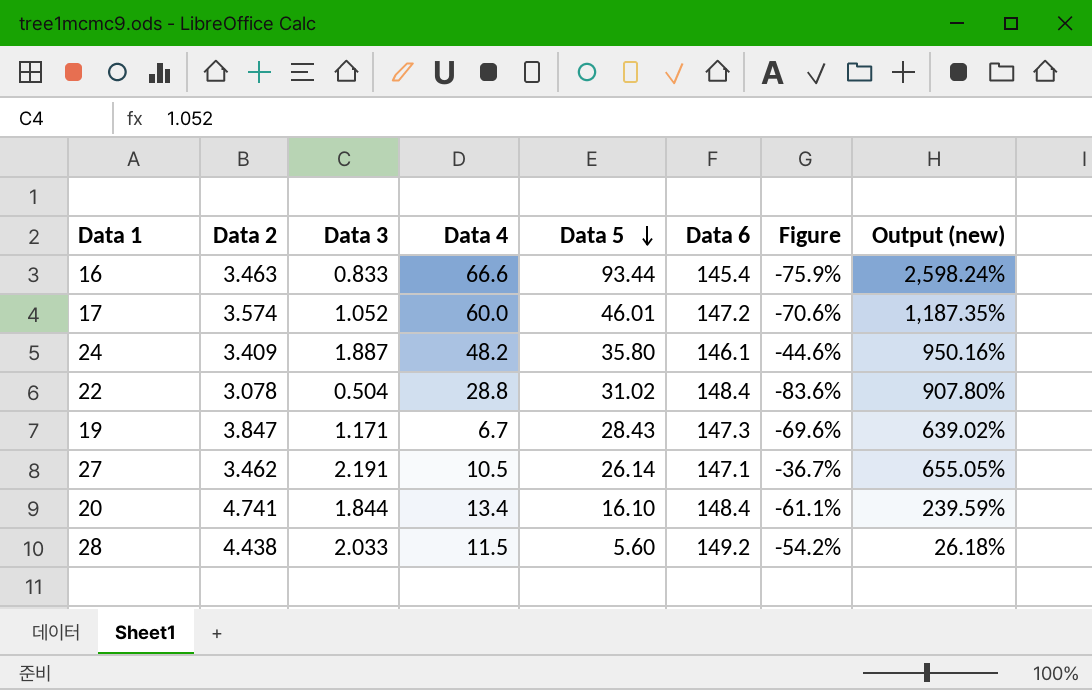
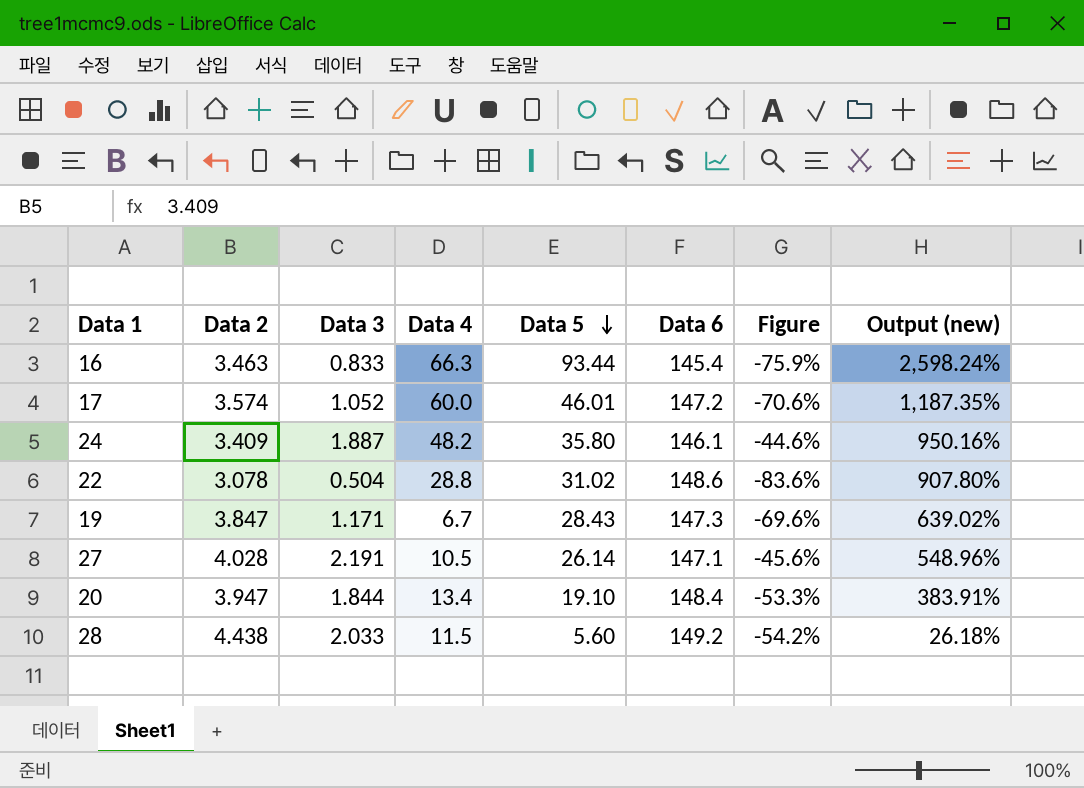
16 | Data 4: 66.6 -> 66.3
22 | Data 6: 148.4 -> 148.6
27 | Data 2: 3.462 -> 4.028
27 | Figure: -36.7% -> -45.6%
27 | Output (new): 655.05% -> 548.96%
20 | Data 2: 4.741 -> 3.947
20 | Data 5: 16.10 -> 19.10
20 | Figure: -61.1% -> -53.3%
20 | Output (new): 239.59% -> 383.91%

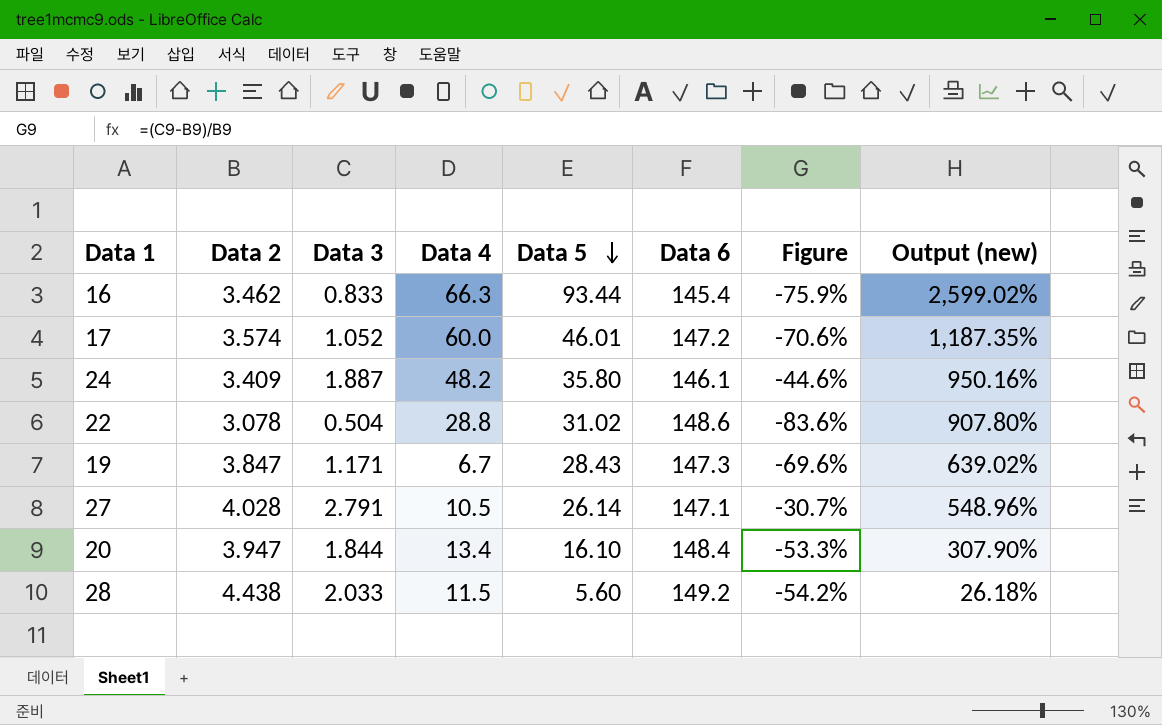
16 | Data 2: 3.463 -> 3.462
16 | Output (new): 2,598.24% -> 2,599.02%
27 | Data 3: 2.191 -> 2.791
27 | Figure: -45.6% -> -30.7%
20 | Data 5: 19.10 -> 16.10
20 | Output (new): 383.91% -> 307.90%

